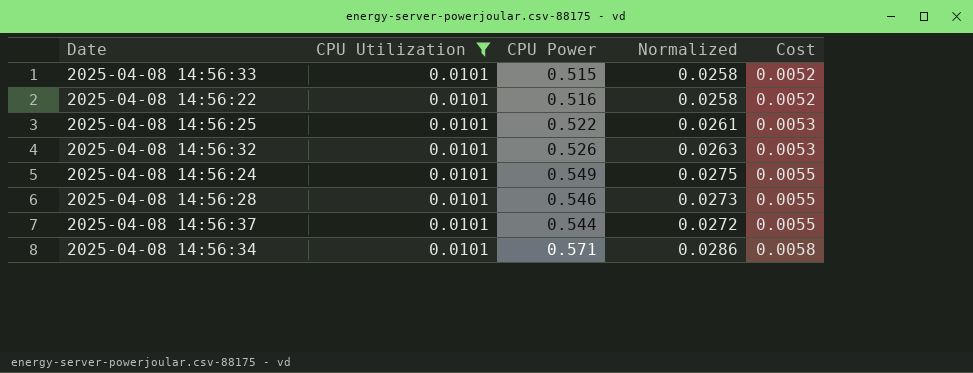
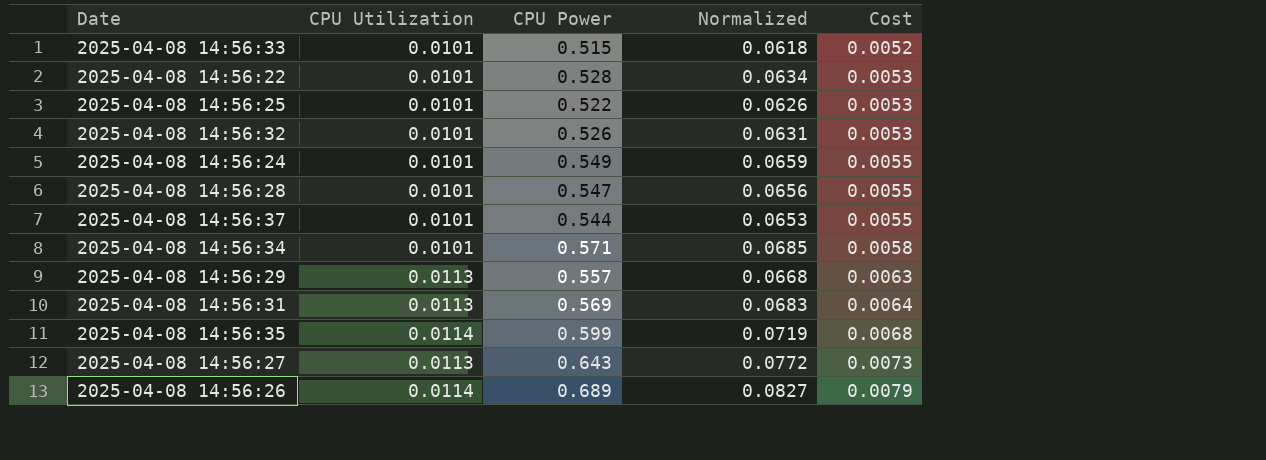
filter: CPU Utilization = 0.0101 -> none
column Normalized | formula: [CPU Power] * 0.05 -> [CPU Power] * 0.12
2025-04-08 14:56:22 | CPU Power: 0.516 -> 0.528
2025-04-08 14:56:22 | Cost: 0.0052 -> 0.0053
2025-04-08 14:56:28 | CPU Power: 0.546 -> 0.547

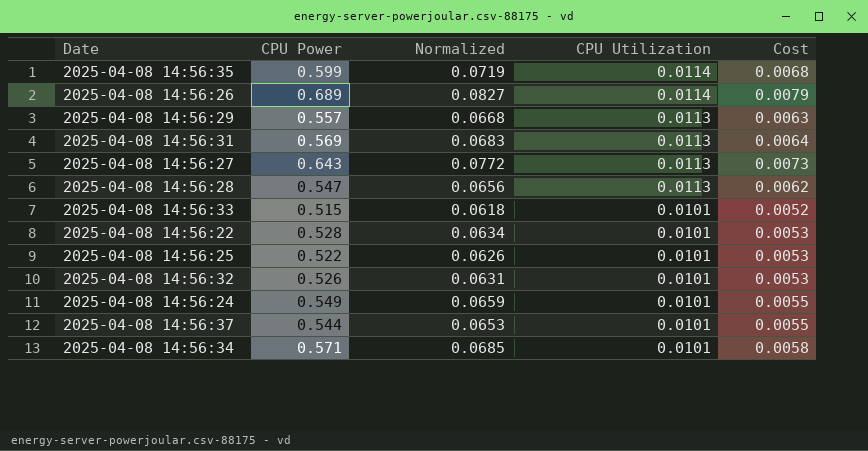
row order: Cost ascending -> CPU Utilization descending
column CPU Utilization | position: 2 -> 4
2025-04-08 14:56:28 | CPU Utilization: 0.0101 -> 0.0113
2025-04-08 14:56:28 | Cost: 0.0055 -> 0.0062

